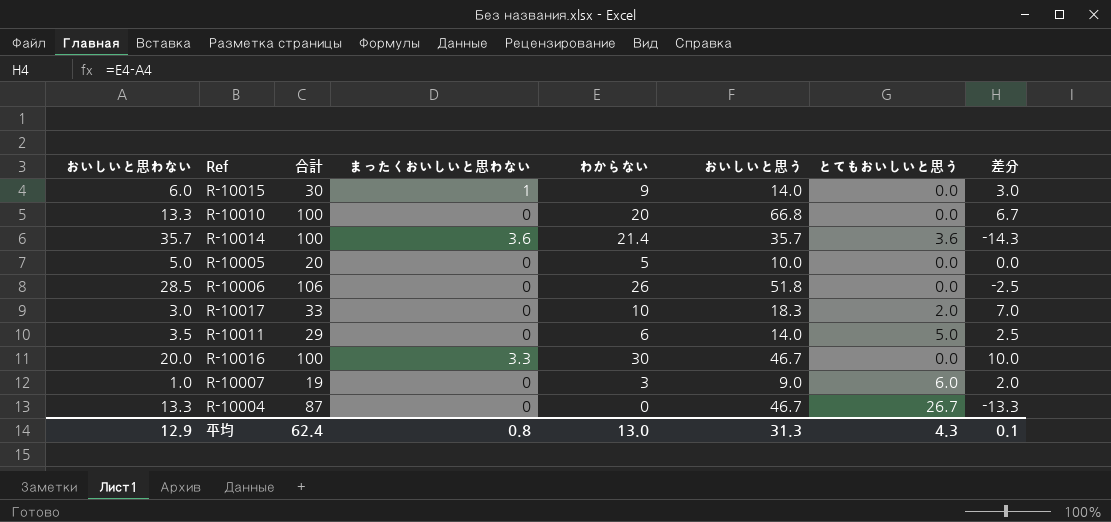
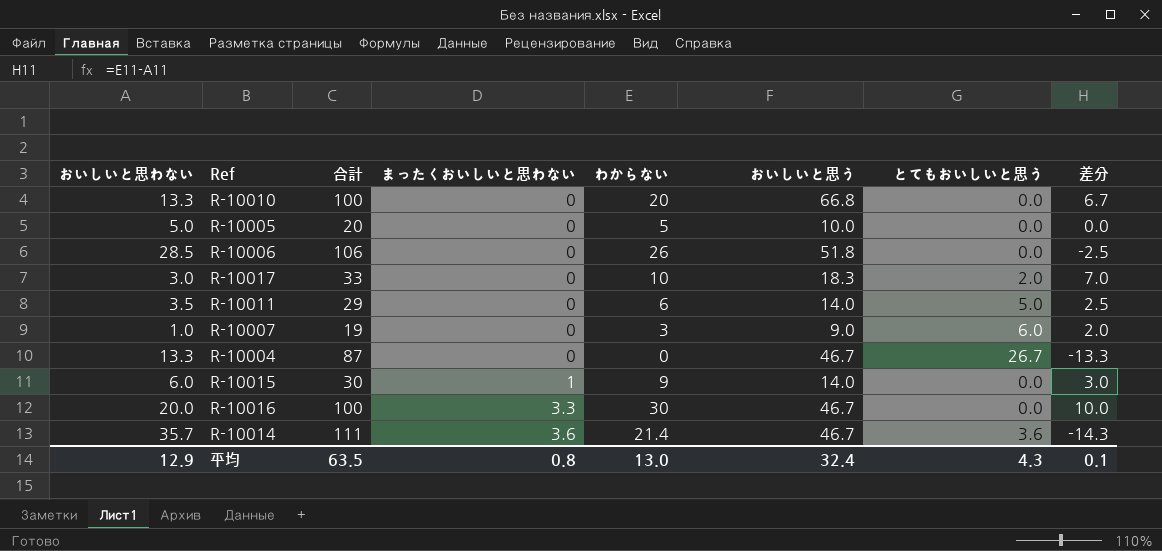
row order: none -> まったくおいしいと思わない ascending
R-10014 | 合計: 100 -> 111
R-10014 | おいしいと思う: 35.7 -> 46.7
平均 | 合計: 62.4 -> 63.5
平均 | おいしいと思う: 31.3 -> 32.4

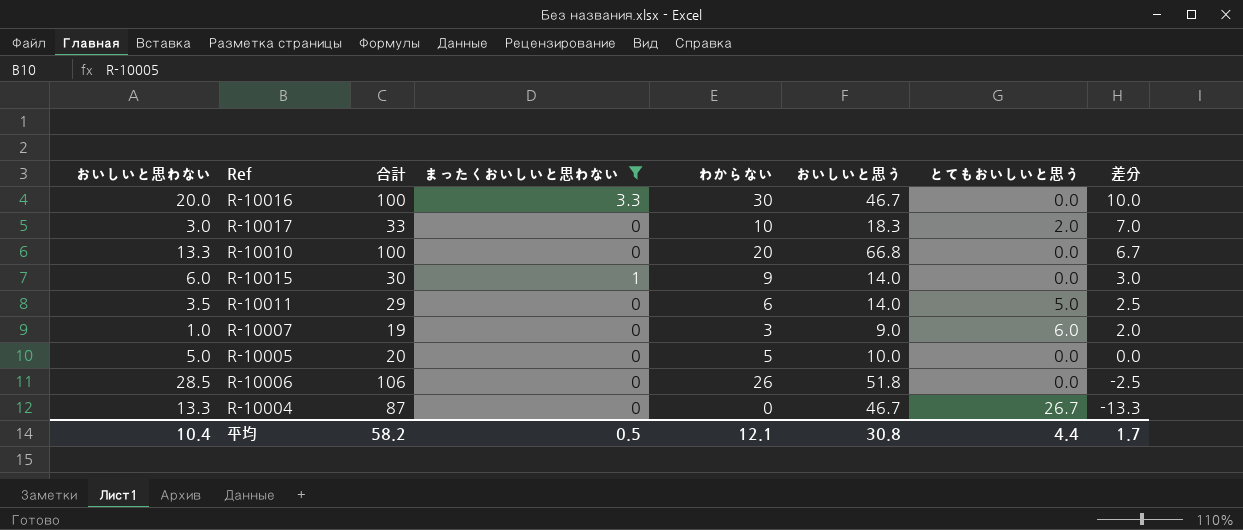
filter: none -> まったくおいしいと思わない != 3.6
row order: まったくおいしいと思わない ascending -> 差分 descending
平均 | おいしいと思わない: 12.9 -> 10.4
平均 | 合計: 63.5 -> 58.2
平均 | まったくおいしいと思わない: 0.8 -> 0.5
平均 | わからない: 13.0 -> 12.1
平均 | おいしいと思う: 32.4 -> 30.8
平均 | とてもおいしいと思う: 4.3 -> 4.4
平均 | 差分: 0.1 -> 1.7

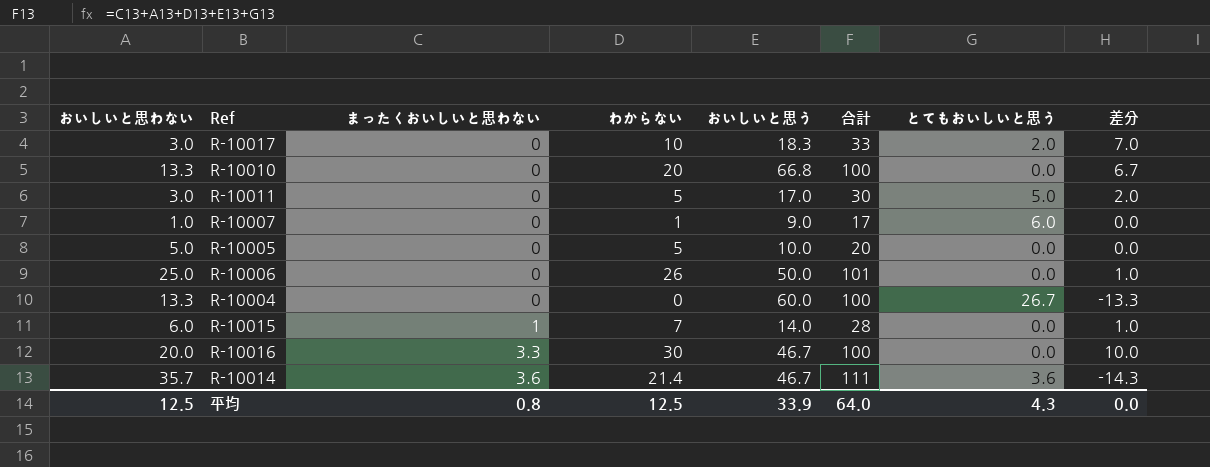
filter: まったくおいしいと思わない != 3.6 -> none
row order: 差分 descending -> まったくおいしいと思わない ascending
column 合計 | position: 3 -> 6
R-10011 | おいしいと思わない: 3.5 -> 3.0
R-10011 | わからない: 6 -> 5
R-10011 | おいしいと思う: 14.0 -> 17.0
R-10011 | 合計: 29 -> 30
R-10011 | 差分: 2.5 -> 2.0
R-10007 | わからない: 3 -> 1
R-10007 | 合計: 19 -> 17
R-10007 | 差分: 2.0 -> 0.0
R-10006 | おいしいと思わない: 28.5 -> 25.0
R-10006 | おいしいと思う: 51.8 -> 50.0
R-10006 | 合計: 106 -> 101
R-10006 | 差分: -2.5 -> 1.0
R-10004 | おいしいと思う: 46.7 -> 60.0
R-10004 | 合計: 87 -> 100
R-10015 | わからない: 9 -> 7
R-10015 | 合計: 30 -> 28
R-10015 | 差分: 3.0 -> 1.0
平均 | おいしいと思わない: 10.4 -> 12.5
平均 | まったくおいしいと思わない: 0.5 -> 0.8
平均 | わからない: 12.1 -> 12.5
平均 | おいしいと思う: 30.8 -> 33.9
平均 | 合計: 58.2 -> 64.0
平均 | とてもおいしいと思う: 4.4 -> 4.3
平均 | 差分: 1.7 -> 0.0

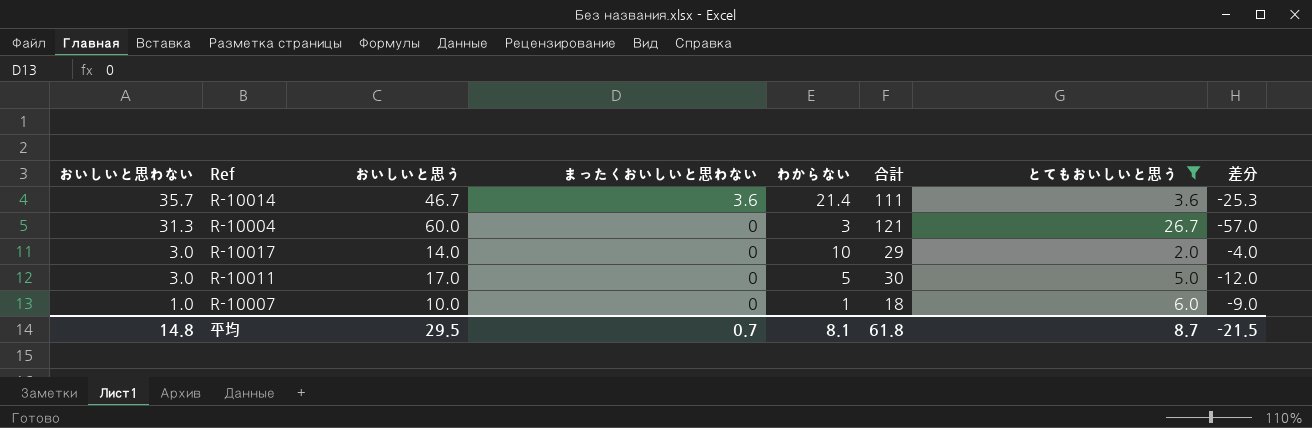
filter: none -> とてもおいしいと思う != 0.0
row order: まったくおいしいと思わない ascending -> おいしいと思わない descending
column おいしいと思う | position: 5 -> 3
column 差分 | formula: [わからない] - [おいしいと思わない] -> [わからない] - [おいしいと思う]
R-10004 | おいしいと思わない: 13.3 -> 31.3
R-10004 | わからない: 0 -> 3
R-10004 | 合計: 100 -> 121
R-10017 | おいしいと思う: 18.3 -> 14.0
R-10017 | 合計: 33 -> 29
R-10007 | おいしいと思う: 9.0 -> 10.0
R-10007 | 合計: 17 -> 18
平均 | おいしいと思わない: 12.5 -> 14.8
平均 | おいしいと思う: 33.9 -> 29.5
平均 | まったくおいしいと思わない: 0.8 -> 0.7
平均 | わからない: 12.5 -> 8.1
平均 | 合計: 64.0 -> 61.8
平均 | とてもおいしいと思う: 4.3 -> 8.7
平均 | 差分: 0.0 -> -21.5

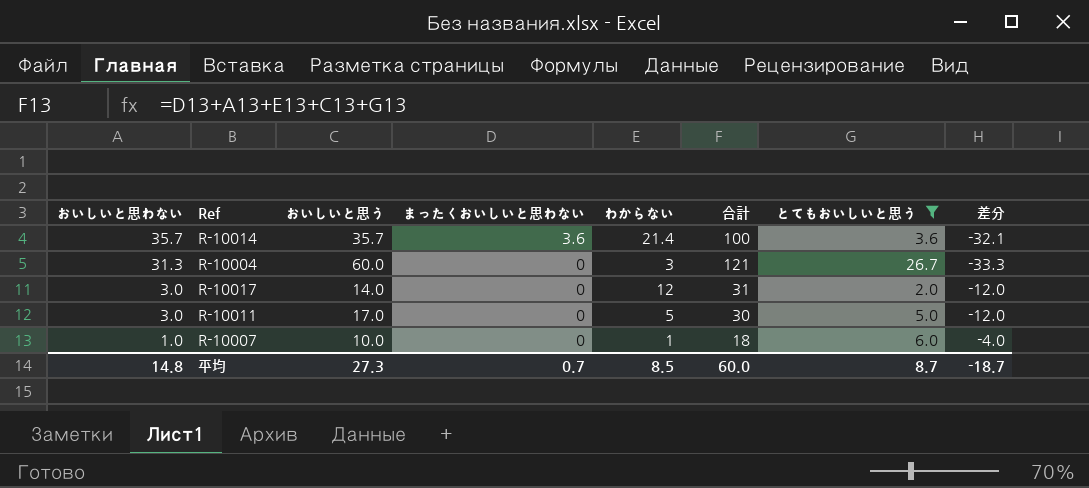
column 差分 | formula: [わからない] - [おいしいと思う] -> [とてもおいしいと思う] - [おいしいと思う]
R-10014 | おいしいと思う: 46.7 -> 35.7
R-10014 | 合計: 111 -> 100
R-10017 | わからない: 10 -> 12
R-10017 | 合計: 29 -> 31
平均 | おいしいと思う: 29.5 -> 27.3
平均 | わからない: 8.1 -> 8.5
平均 | 合計: 61.8 -> 60.0
平均 | 差分: -21.5 -> -18.7

